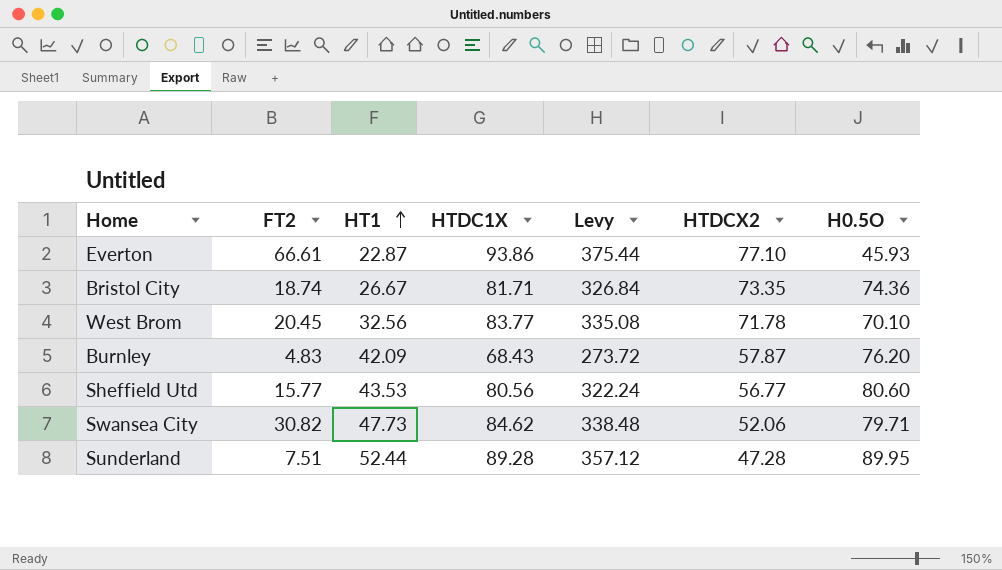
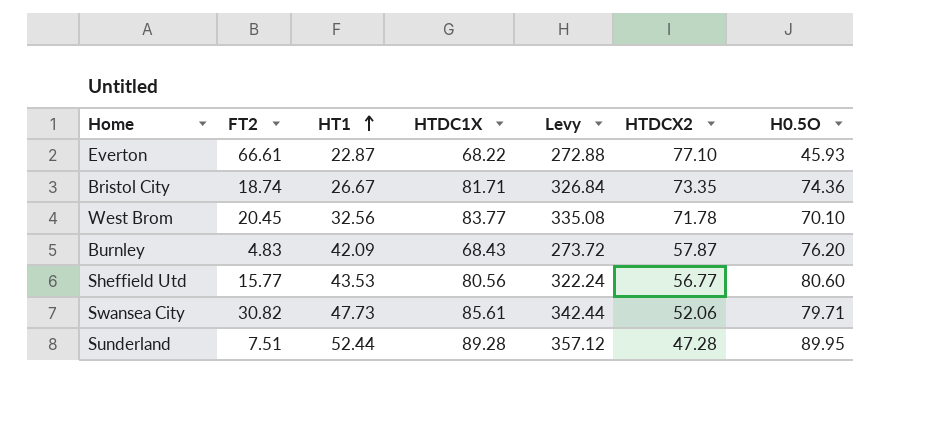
Everton | HTDC1X: 93.86 -> 68.22
Everton | Levy: 375.44 -> 272.88
Swansea City | HTDC1X: 84.62 -> 85.61
Swansea City | Levy: 338.48 -> 342.44

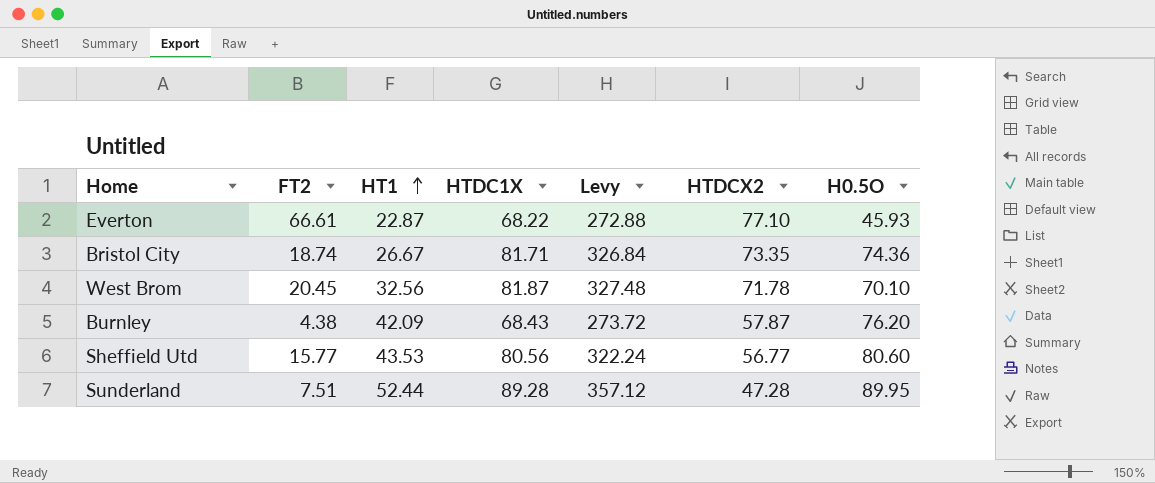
row Swansea City: 30.82 | 47.73 | 85.61 | 342.44 | 52.06 | 79.71 -> none
West Brom | HTDC1X: 83.77 -> 81.87
West Brom | Levy: 335.08 -> 327.48
Burnley | FT2: 4.83 -> 4.38

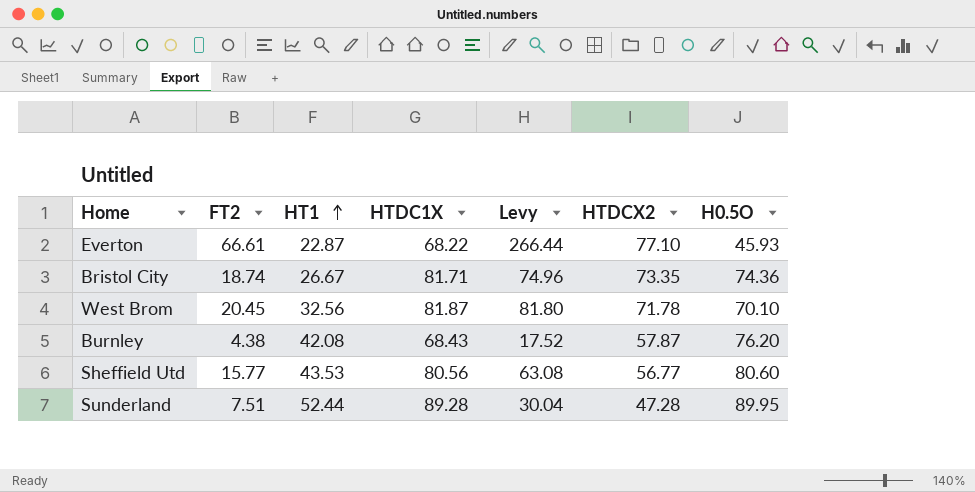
column Levy | formula: [HTDC1X] * 4 -> [FT2] * 4
Burnley | HT1: 42.09 -> 42.08

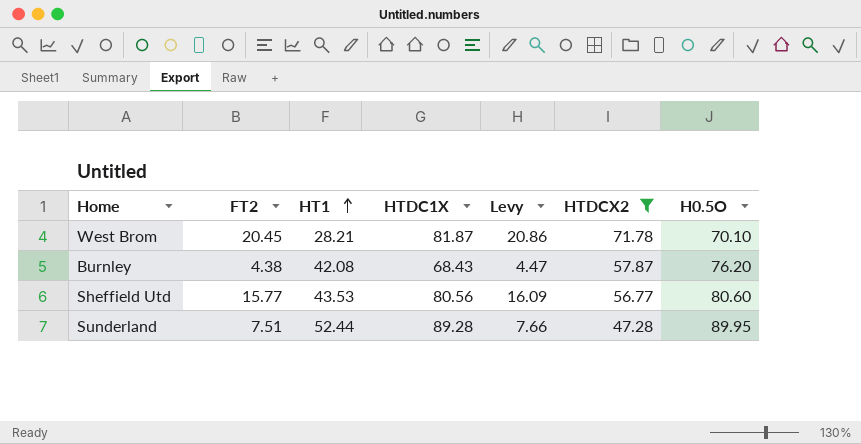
filter: none -> HTDCX2 <= 71.78
column Levy | formula: [FT2] * 4 -> [FT2] * 1.02
West Brom | HT1: 32.56 -> 28.21

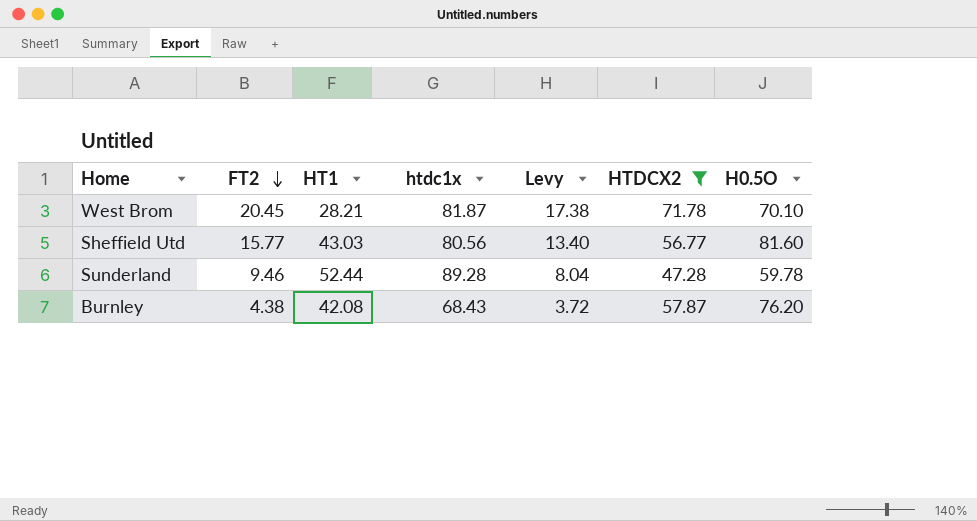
row order: HT1 ascending -> FT2 descending
column name: HTDC1X -> htdc1x
column Levy | formula: [FT2] * 1.02 -> [FT2] * 0.85
Sheffield Utd | HT1: 43.53 -> 43.03
Sheffield Utd | H0.5O: 80.60 -> 81.60
Sunderland | FT2: 7.51 -> 9.46
Sunderland | H0.5O: 89.95 -> 59.78

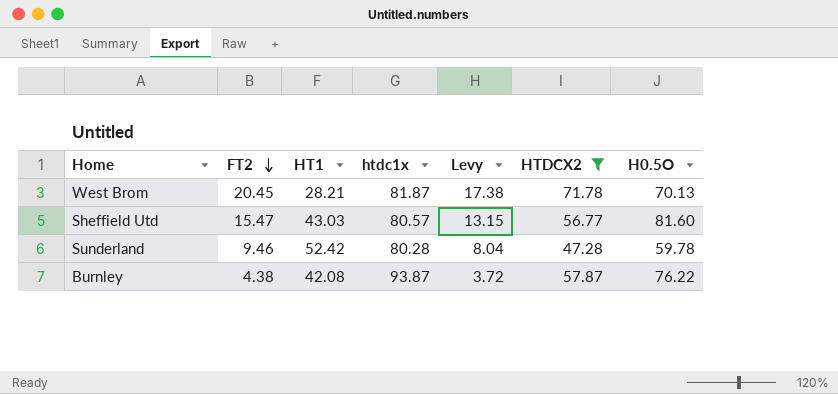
West Brom | H0.5O: 70.10 -> 70.13
Sheffield Utd | FT2: 15.77 -> 15.47
Sheffield Utd | htdc1x: 80.56 -> 80.57
Sheffield Utd | Levy: 13.40 -> 13.15
Sunderland | HT1: 52.44 -> 52.42
Sunderland | htdc1x: 89.28 -> 80.28
Burnley | htdc1x: 68.43 -> 93.87
Burnley | H0.5O: 76.20 -> 76.22

